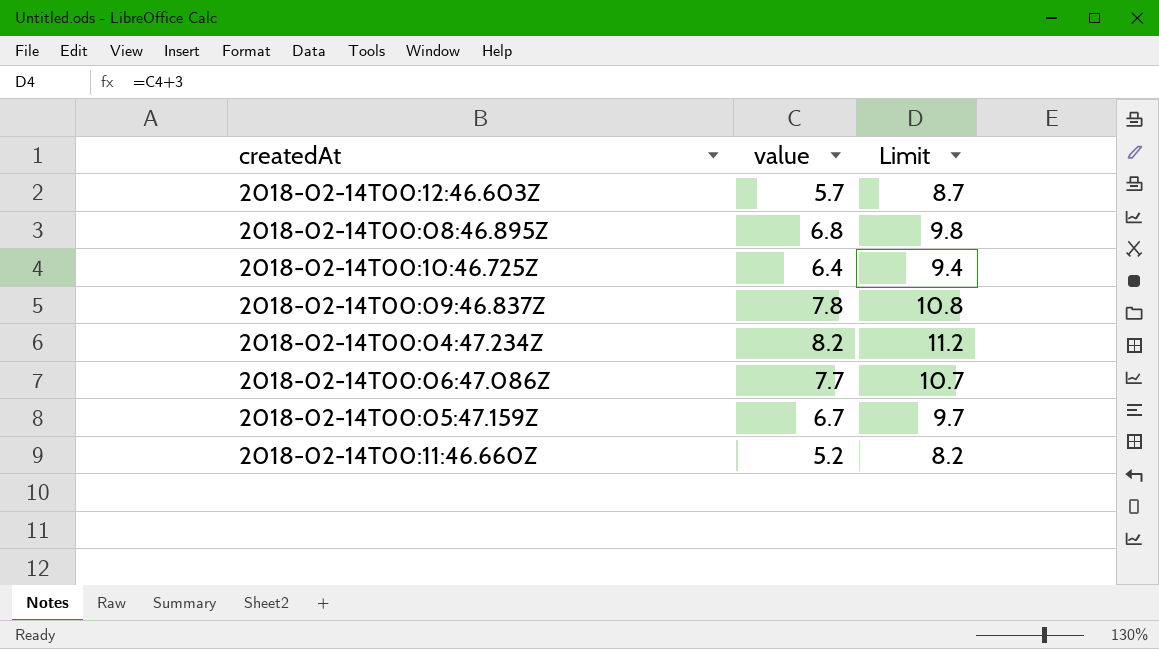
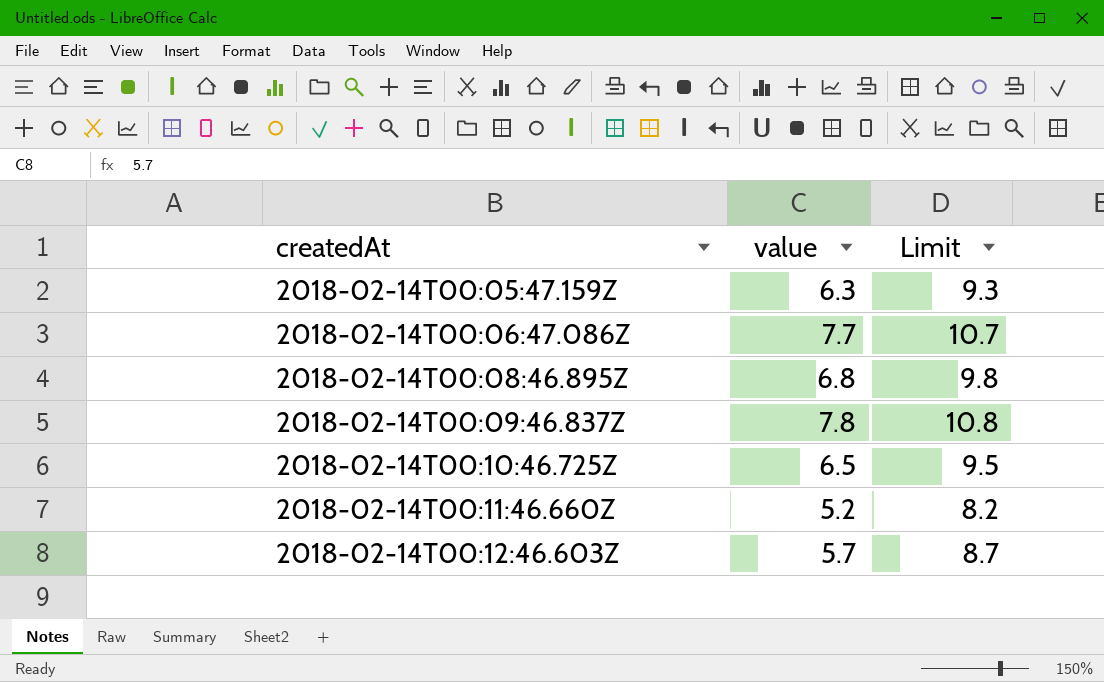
row order: none -> createdAt ascending
row 2018-02-14T00:04:47.234Z: 8.2 | 11.2 -> none
2018-02-14T00:05:47.159Z | value: 6.7 -> 6.3
2018-02-14T00:05:47.159Z | Limit: 9.7 -> 9.3
2018-02-14T00:10:46.725Z | value: 6.4 -> 6.5
2018-02-14T00:10:46.725Z | Limit: 9.4 -> 9.5

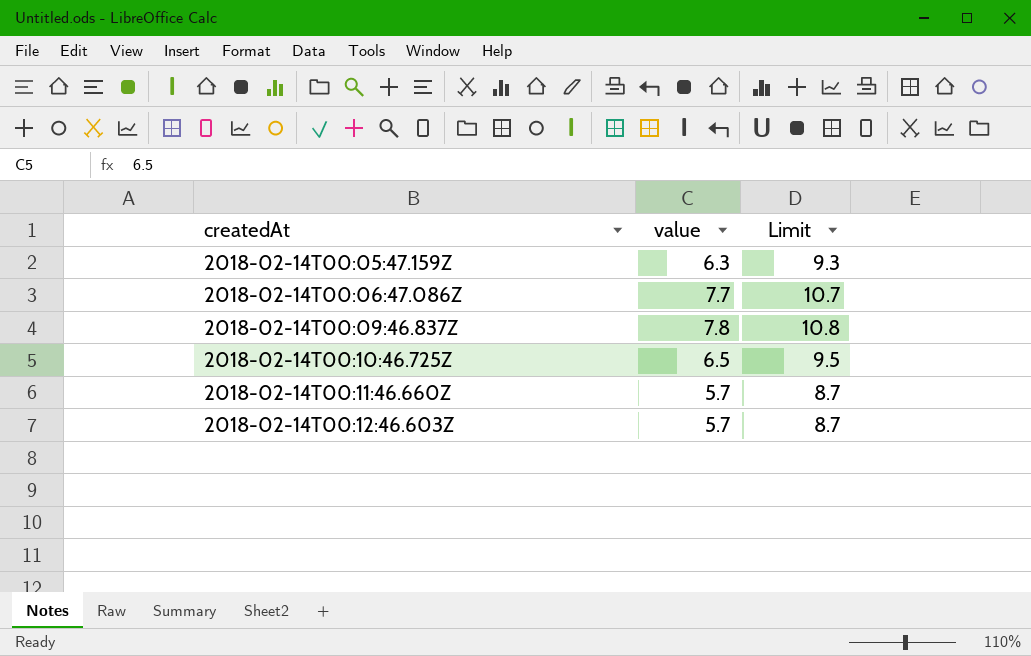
row 2018-02-14T00:08:46.895Z: 6.8 | 9.8 -> none
2018-02-14T00:11:46.660Z | value: 5.2 -> 5.7
2018-02-14T00:11:46.660Z | Limit: 8.2 -> 8.7

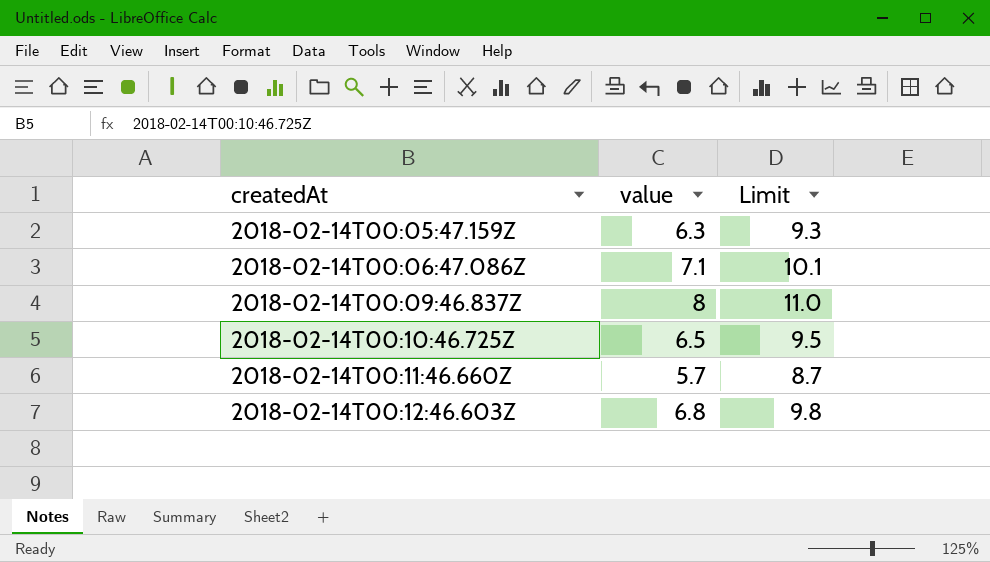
2018-02-14T00:06:47.086Z | value: 7.7 -> 7.1
2018-02-14T00:06:47.086Z | Limit: 10.7 -> 10.1
2018-02-14T00:09:46.837Z | value: 7.8 -> 8
2018-02-14T00:09:46.837Z | Limit: 10.8 -> 11.0
2018-02-14T00:12:46.603Z | value: 5.7 -> 6.8
2018-02-14T00:12:46.603Z | Limit: 8.7 -> 9.8

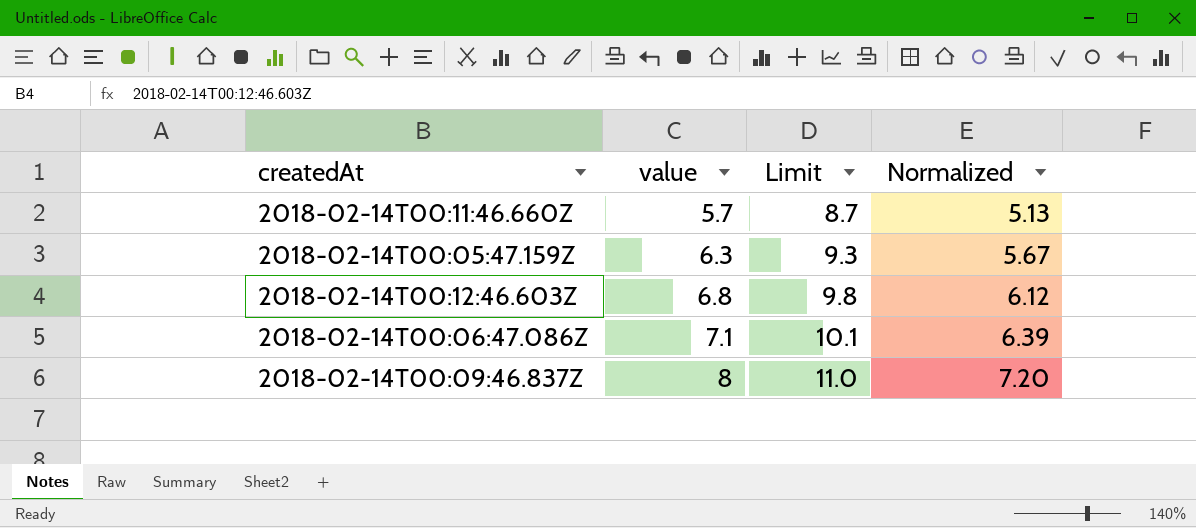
row order: createdAt ascending -> value ascending
column Normalized | formula: none -> [value] * 0.9
row 2018-02-14T00:10:46.725Z: 6.5 | 9.5 -> none

